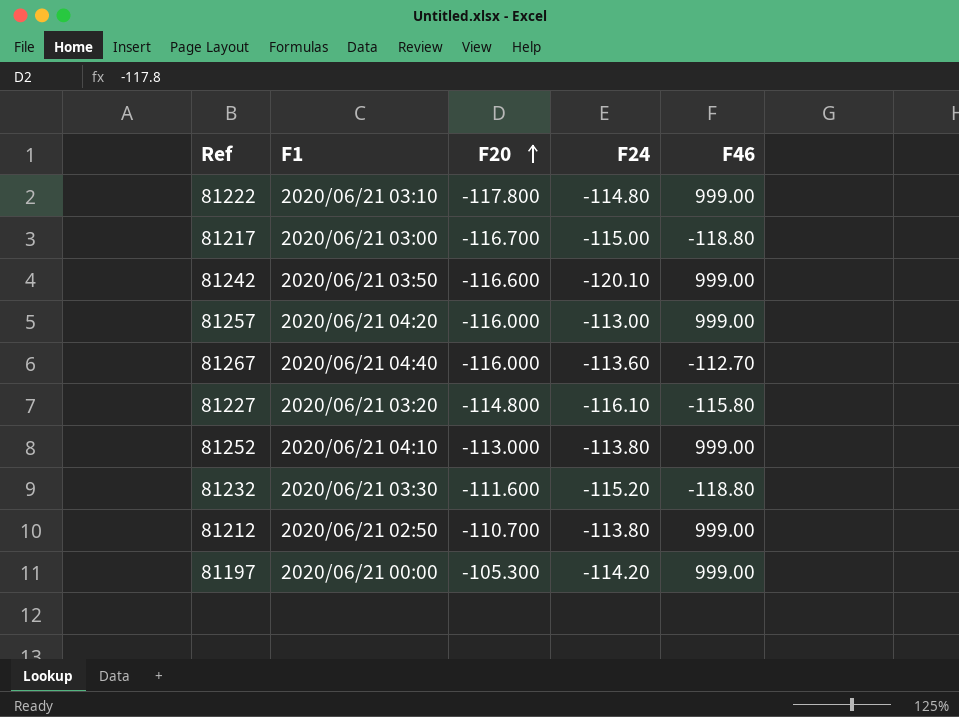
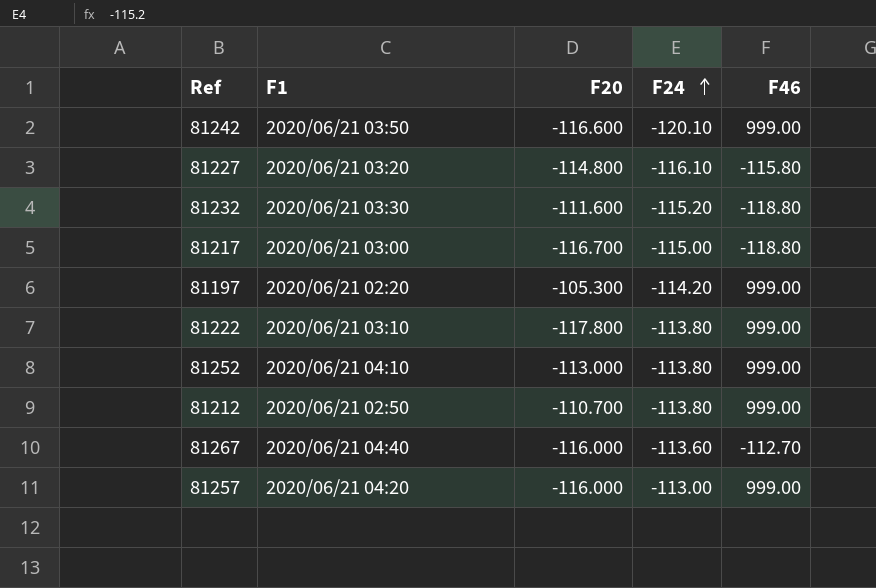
row order: F20 ascending -> F24 ascending
81197 | F1: 2020/06/21 00:00 -> 2020/06/21 02:20
81222 | F24: -114.80 -> -113.80

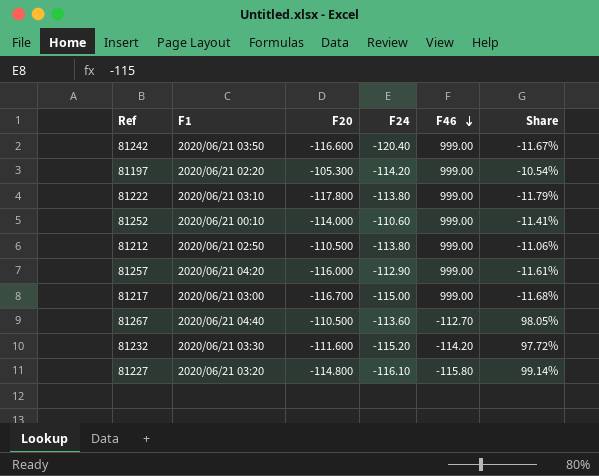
row order: F24 ascending -> F46 descending
column Share | formula: none -> [F20] / [F46]
81242 | F24: -120.10 -> -120.40
81252 | F1: 2020/06/21 04:10 -> 2020/06/21 00:10
81252 | F20: -113.000 -> -114.000
81252 | F24: -113.80 -> -110.60
81212 | F20: -110.700 -> -110.500
81257 | F24: -113.00 -> -112.90
81217 | F46: -118.80 -> 999.00
81267 | F20: -116.000 -> -110.500
81232 | F46: -118.80 -> -114.20

